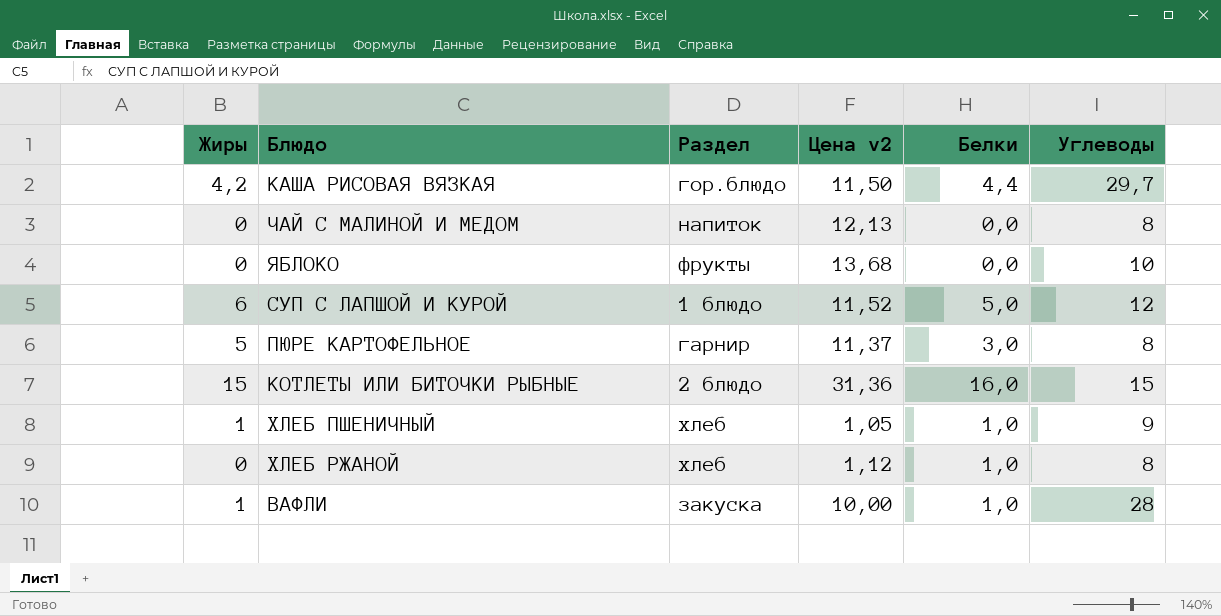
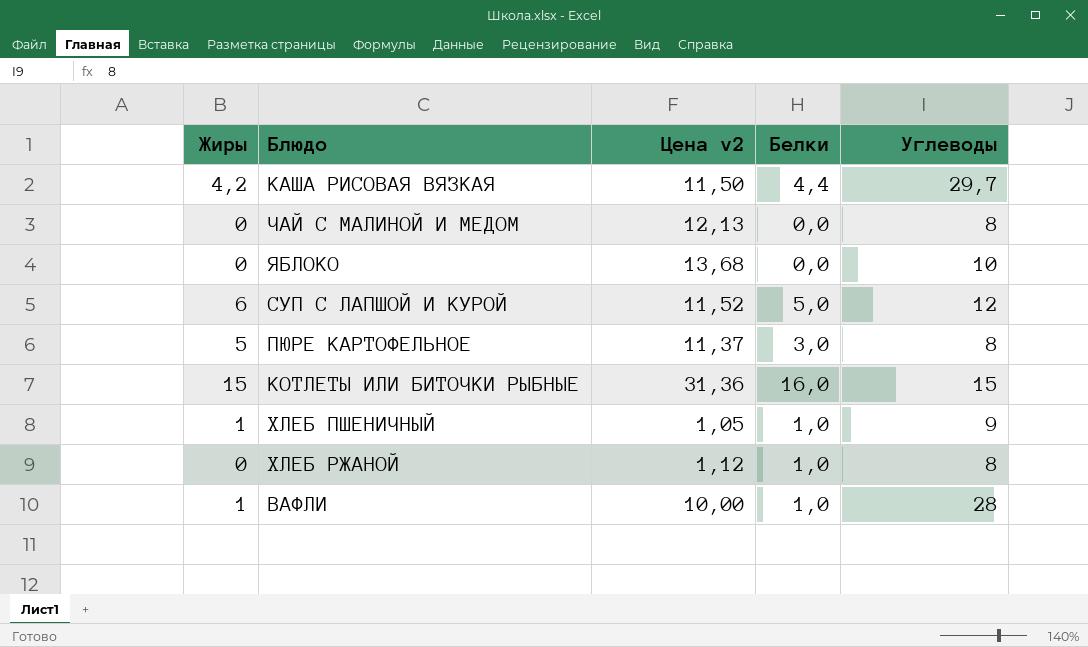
column Раздел | position: 3 -> none

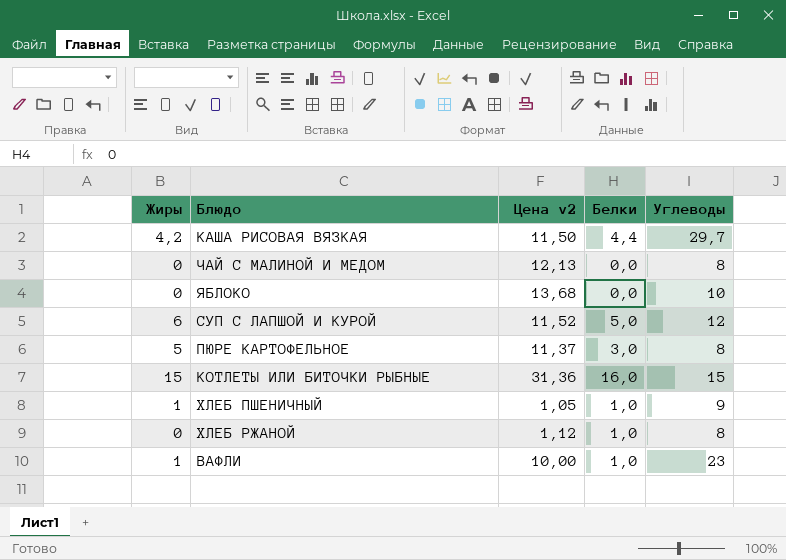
ВАФЛИ | Углеводы: 28 -> 23

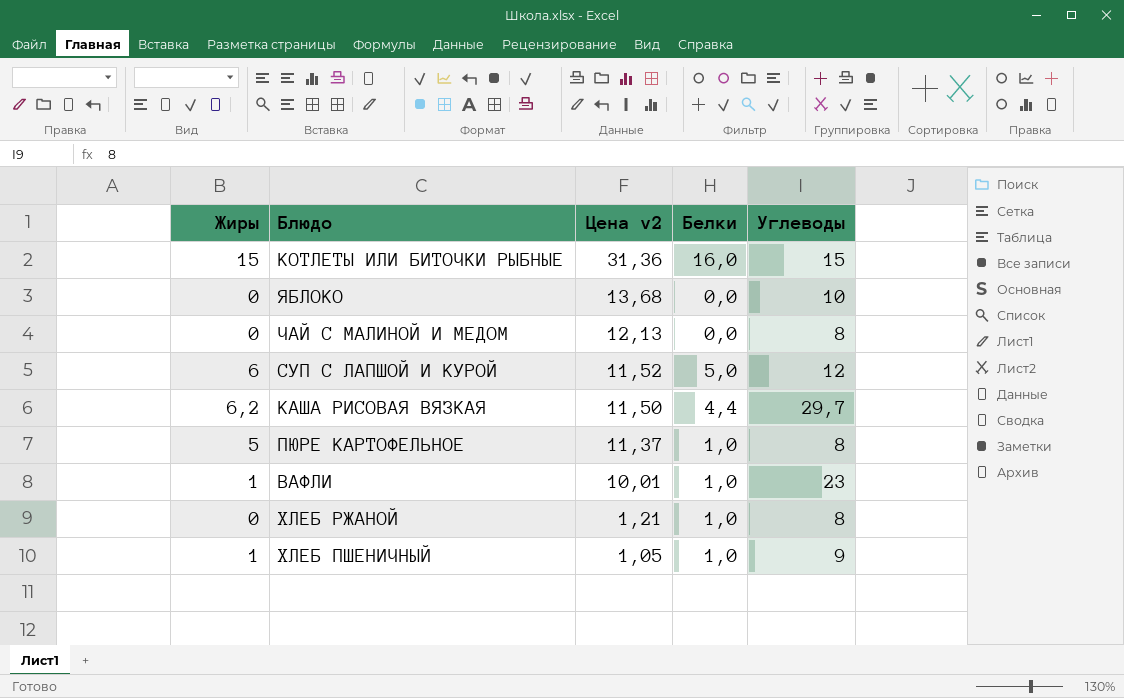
row order: none -> Цена v2 descending
КАША РИСОВАЯ ВЯЗКАЯ | Жиры: 4,2 -> 6,2
ПЮРЕ КАРТОФЕЛЬНОЕ | Белки: 3,0 -> 1,0
ВАФЛИ | Цена v2: 10,00 -> 10,01
ХЛЕБ РЖАНОЙ | Цена v2: 1,12 -> 1,21

